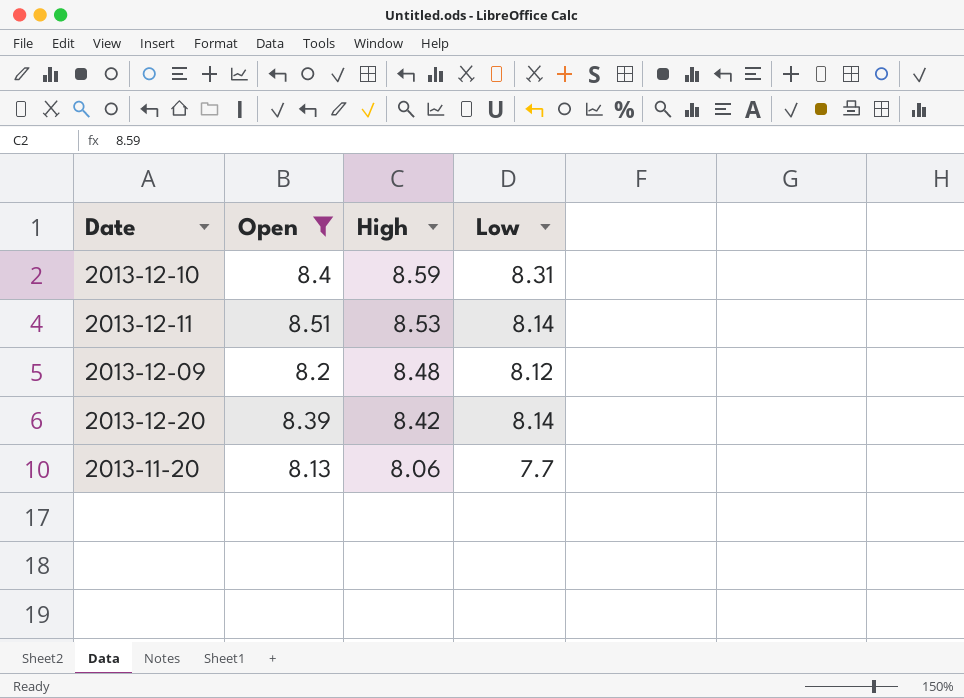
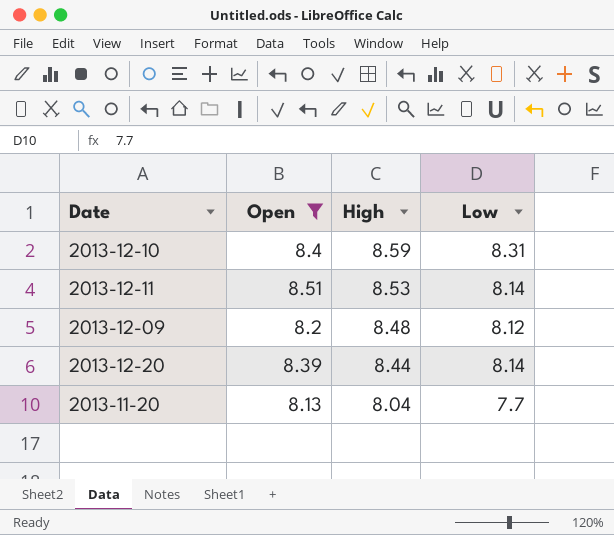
2013-12-20 | High: 8.42 -> 8.44
2013-11-20 | High: 8.06 -> 8.04

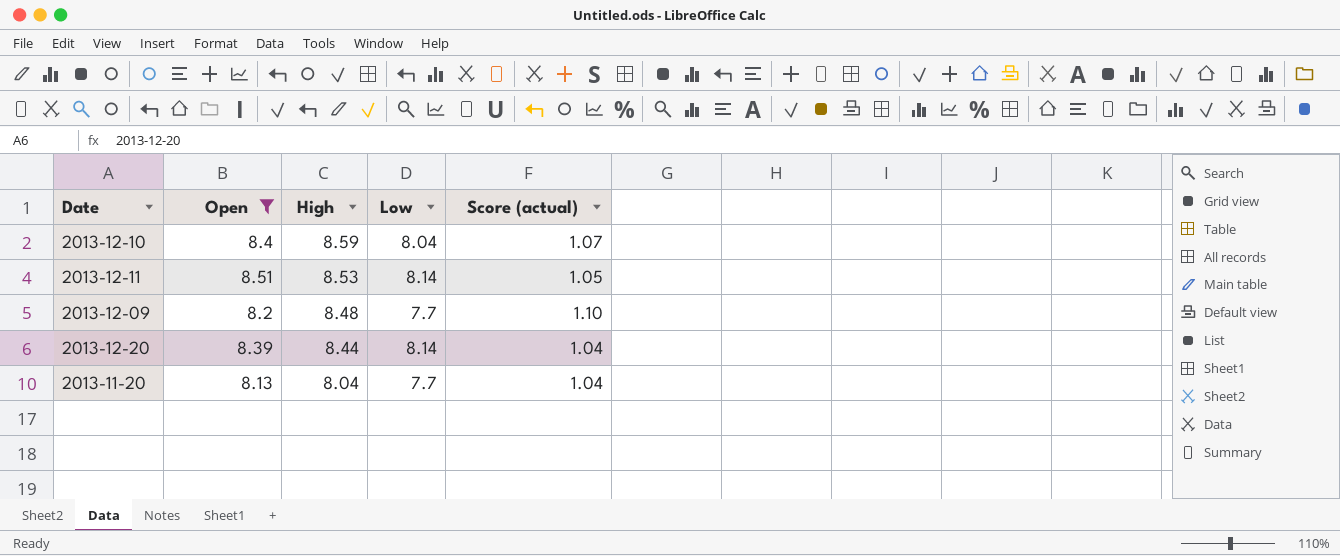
column Score (actual) | formula: none -> [High] / [Low]
2013-12-10 | Low: 8.31 -> 8.04
2013-12-09 | Low: 8.12 -> 7.7

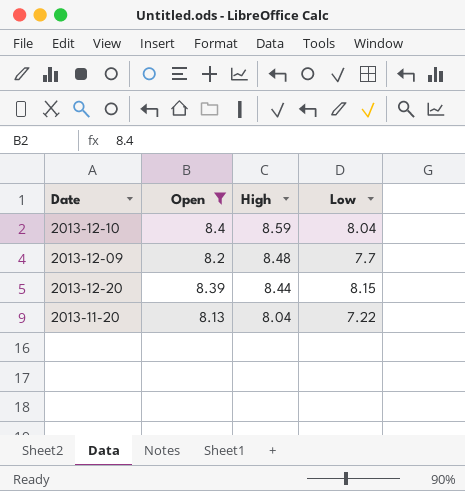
column Score (actual) | formula: [High] / [Low] -> none
row 2013-12-11: 8.51 | 8.53 | 8.14 | 1.05 -> none
2013-12-20 | Low: 8.14 -> 8.15
2013-11-20 | Low: 7.7 -> 7.22

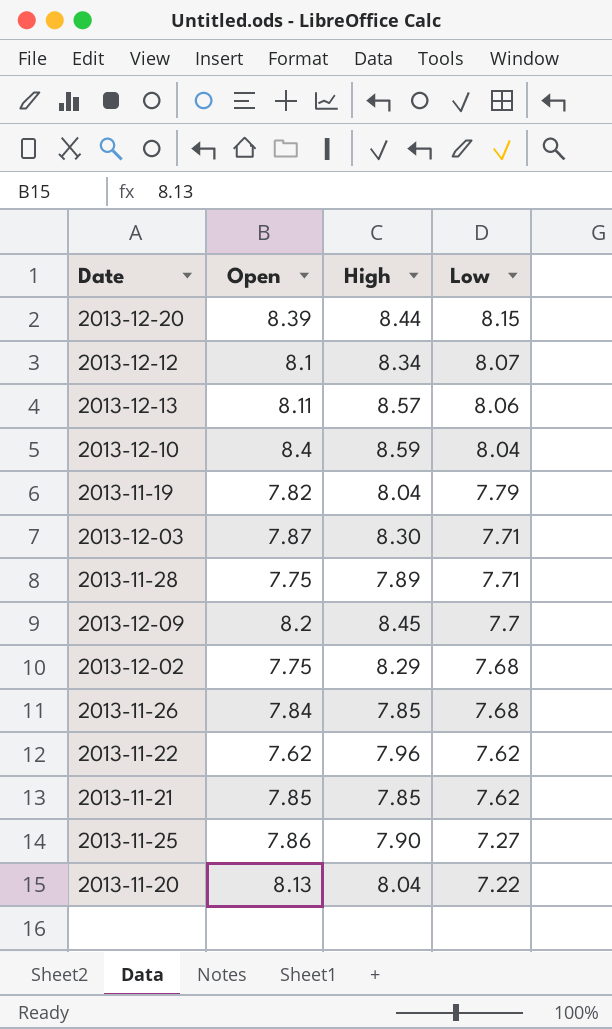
filter: Open >= 8.13 -> none
row order: High descending -> Low descending
2013-12-09 | High: 8.48 -> 8.45

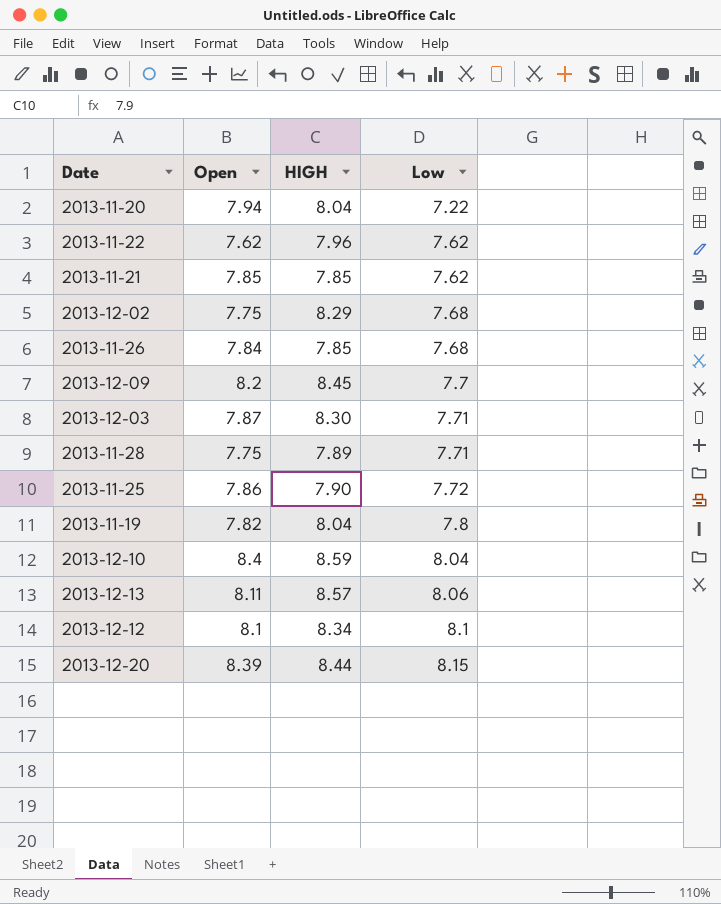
row order: Low descending -> Low ascending
column name: High -> HIGH
2013-11-20 | Open: 8.13 -> 7.94
2013-11-25 | Low: 7.27 -> 7.72
2013-11-19 | Low: 7.79 -> 7.8
2013-12-12 | Low: 8.07 -> 8.1

